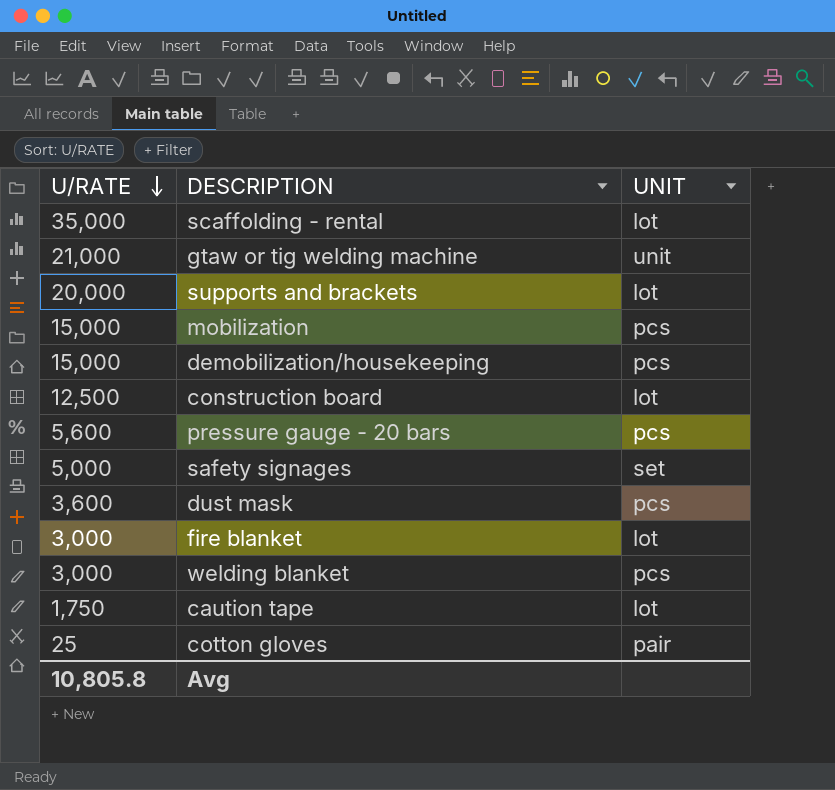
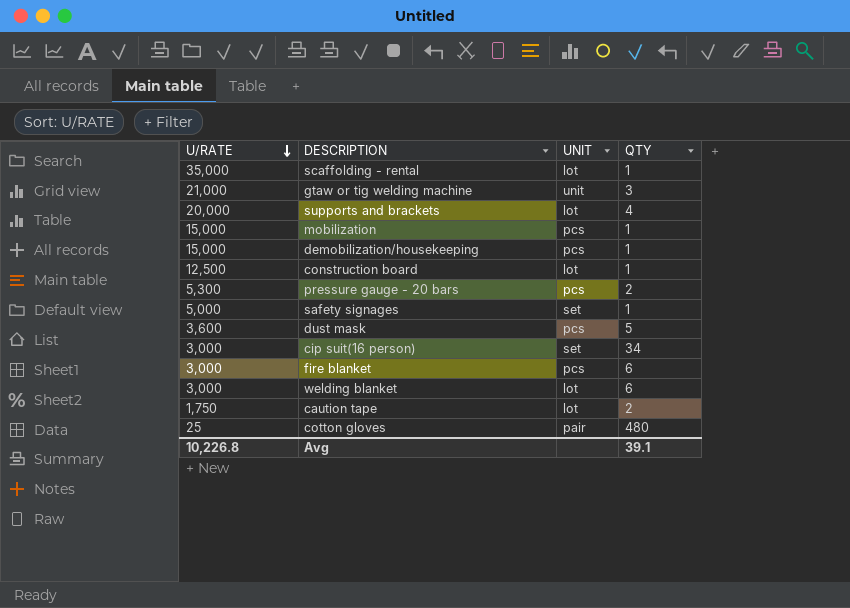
column QTY | position: none -> 4
pressure gauge - 20 bars | U/RATE: 5,600 -> 5,300
row cip suit(16 person): none -> 3,000 | set | 34
fire blanket | UNIT: lot -> pcs
welding blanket | UNIT: pcs -> lot
Avg | U/RATE: 10,805.8 -> 10,226.8

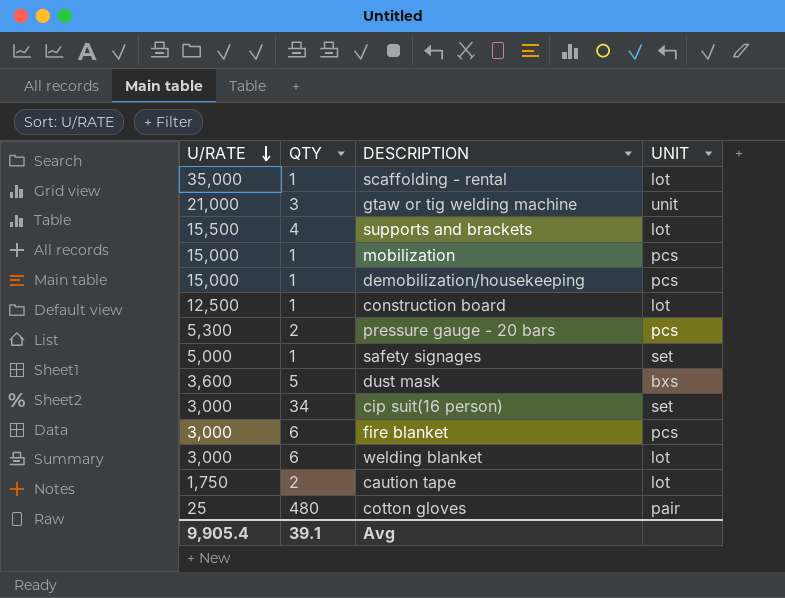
column QTY | position: 4 -> 2
supports and brackets | U/RATE: 20,000 -> 15,500
dust mask | UNIT: pcs -> bxs
Avg | U/RATE: 10,226.8 -> 9,905.4

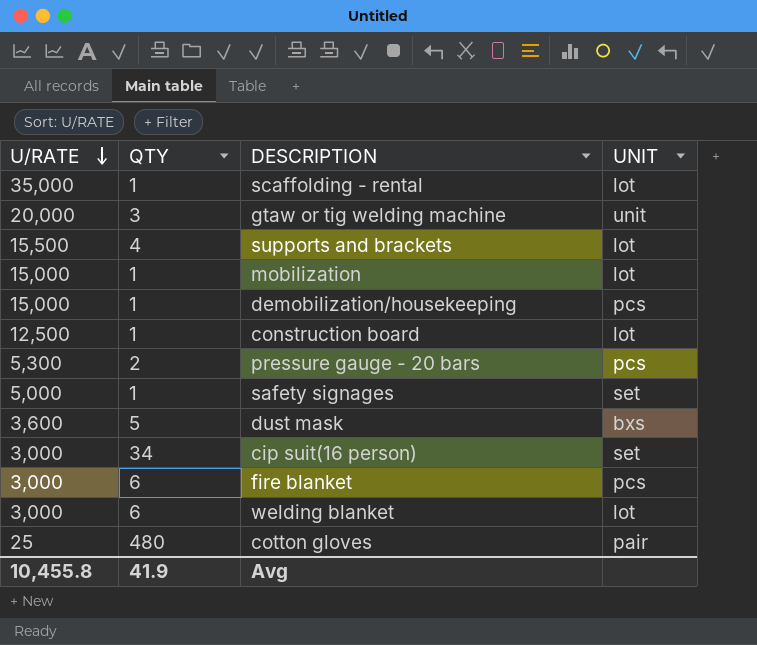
row caution tape: 1,750 | 2 | lot -> none
gtaw or tig welding machine | U/RATE: 21,000 -> 20,000
mobilization | UNIT: pcs -> lot
Avg | U/RATE: 9,905.4 -> 10,455.8
Avg | QTY: 39.1 -> 41.9

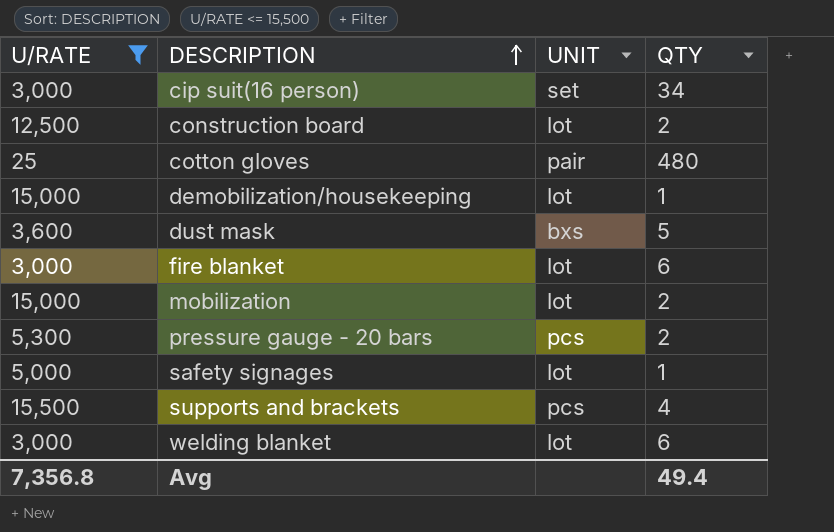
filter: none -> U/RATE <= 15,500
row order: U/RATE descending -> DESCRIPTION ascending
column QTY | position: 2 -> 4
construction board | QTY: 1 -> 2
demobilization/housekeeping | UNIT: pcs -> lot
fire blanket | UNIT: pcs -> lot
mobilization | QTY: 1 -> 2
safety signages | UNIT: set -> lot
supports and brackets | UNIT: lot -> pcs
Avg | U/RATE: 10,455.8 -> 7,356.8
Avg | QTY: 41.9 -> 49.4

